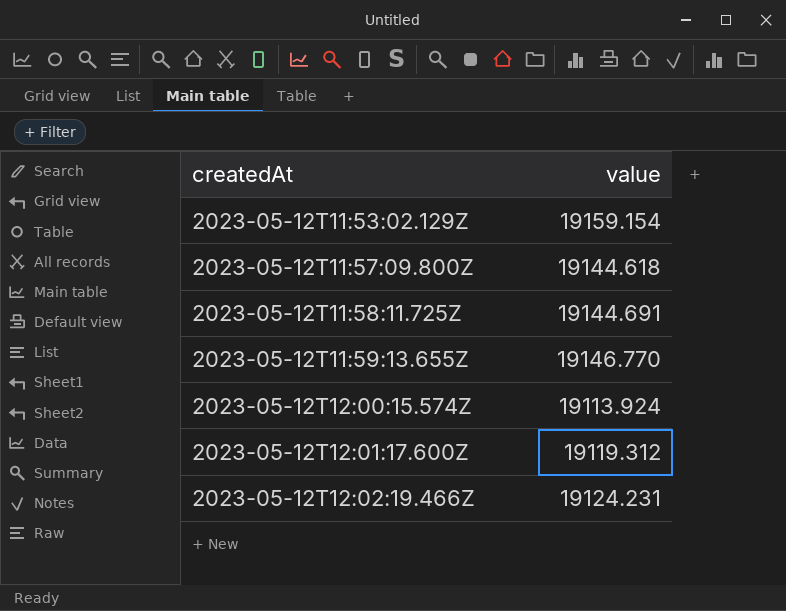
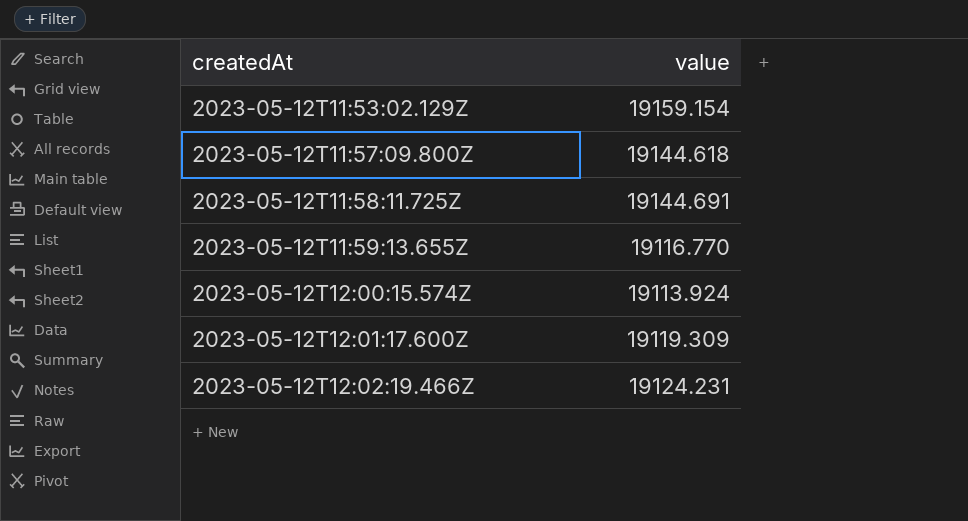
2023-05-12T11:59:13.655Z | value: 19146.770 -> 19116.770
2023-05-12T12:01:17.600Z | value: 19119.312 -> 19119.309

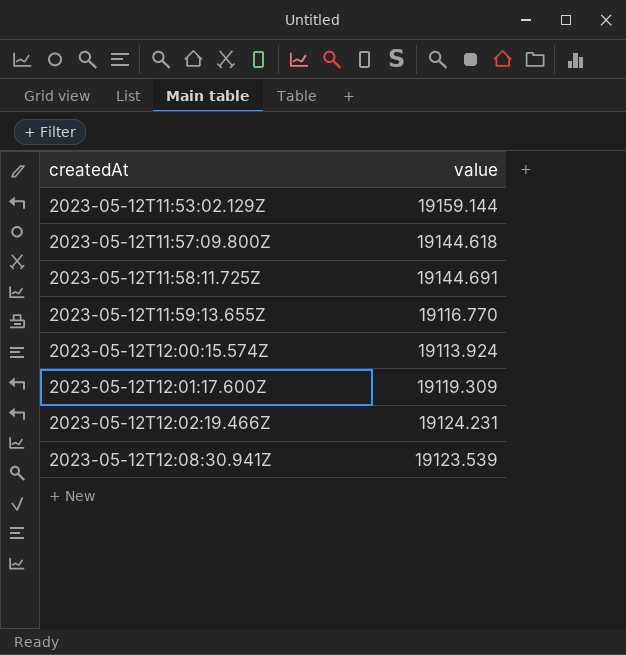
2023-05-12T11:53:02.129Z | value: 19159.154 -> 19159.144
row 2023-05-12T12:08:30.941Z: none -> 19123.539

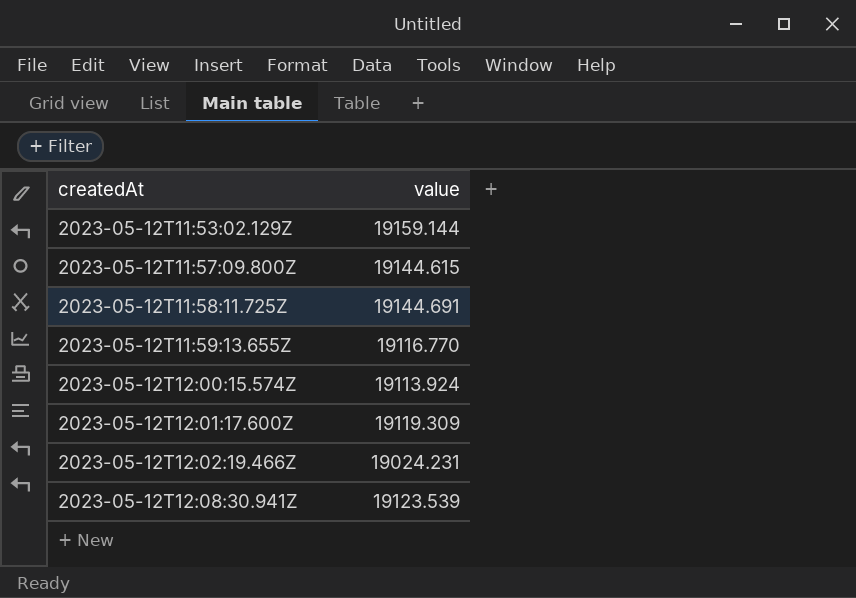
2023-05-12T11:57:09.800Z | value: 19144.618 -> 19144.615
2023-05-12T12:02:19.466Z | value: 19124.231 -> 19024.231

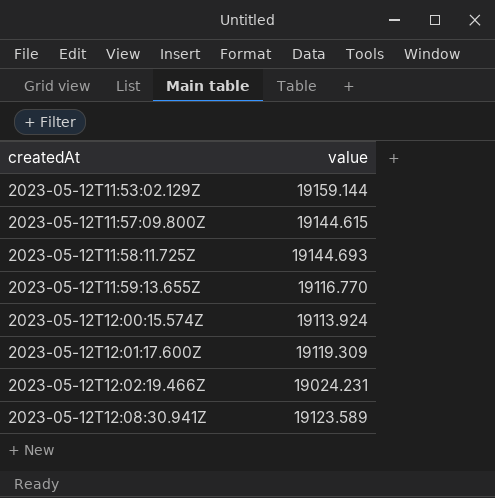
2023-05-12T11:58:11.725Z | value: 19144.691 -> 19144.693
2023-05-12T12:08:30.941Z | value: 19123.539 -> 19123.589

